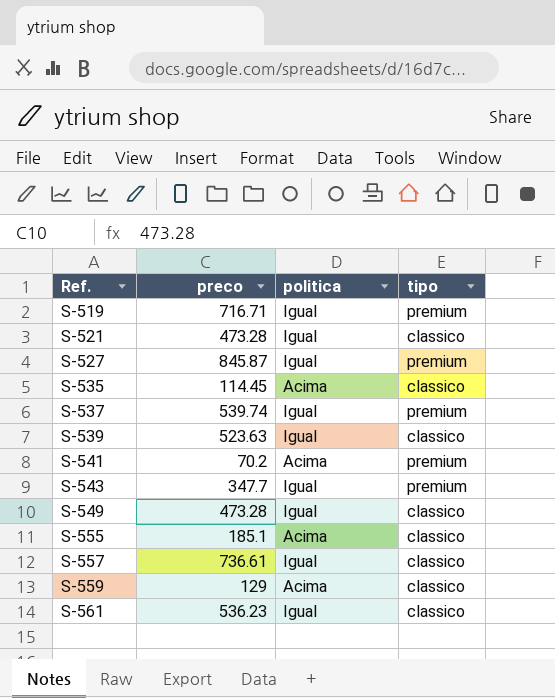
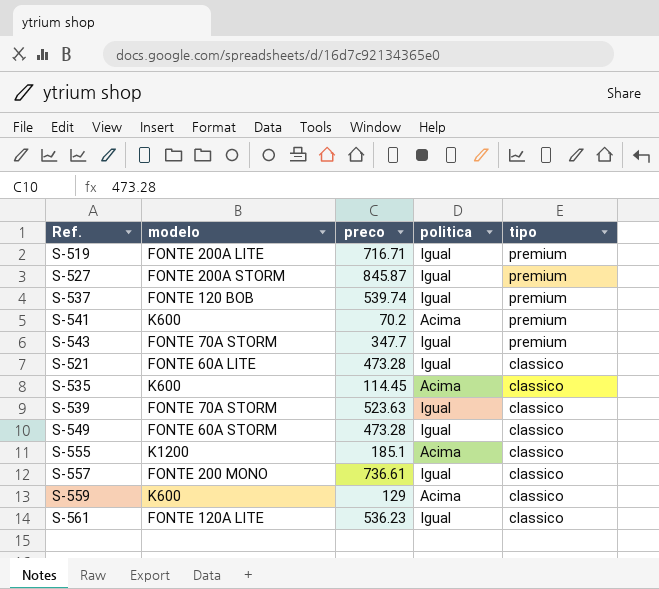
row order: Ref. ascending -> tipo descending
column modelo | position: none -> 2

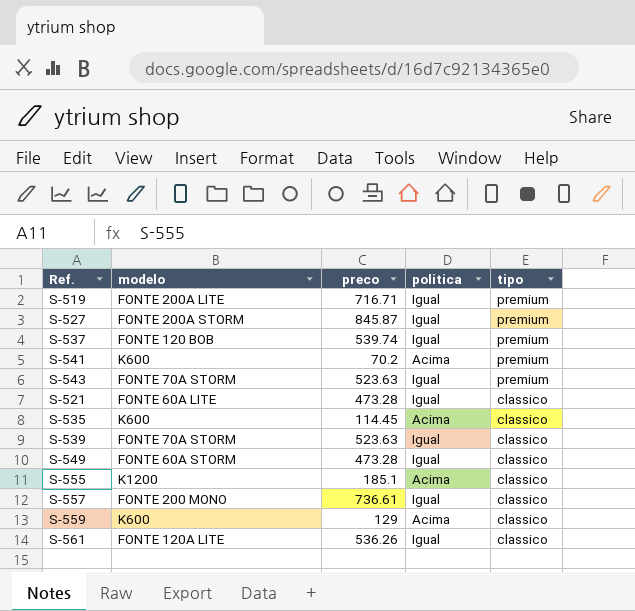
S-543 | preco: 347.7 -> 523.63
S-561 | preco: 536.23 -> 536.26

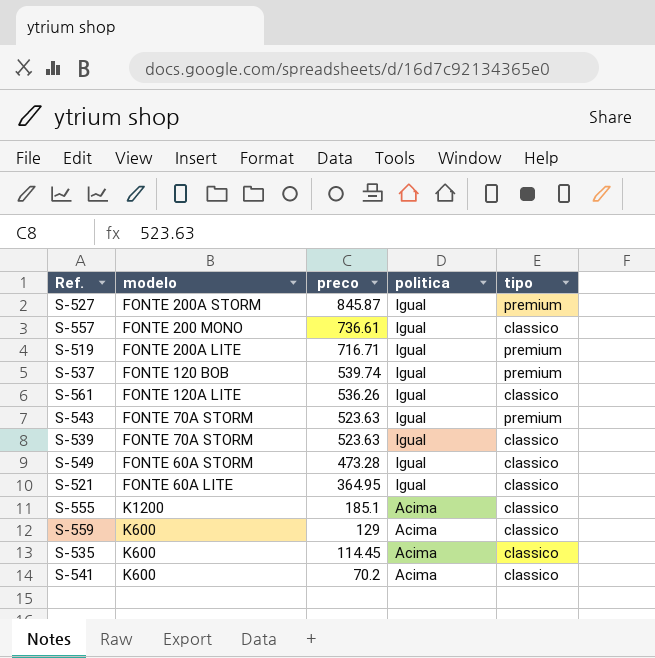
row order: tipo descending -> preco descending
S-521 | preco: 473.28 -> 364.95
S-541 | tipo: premium -> classico

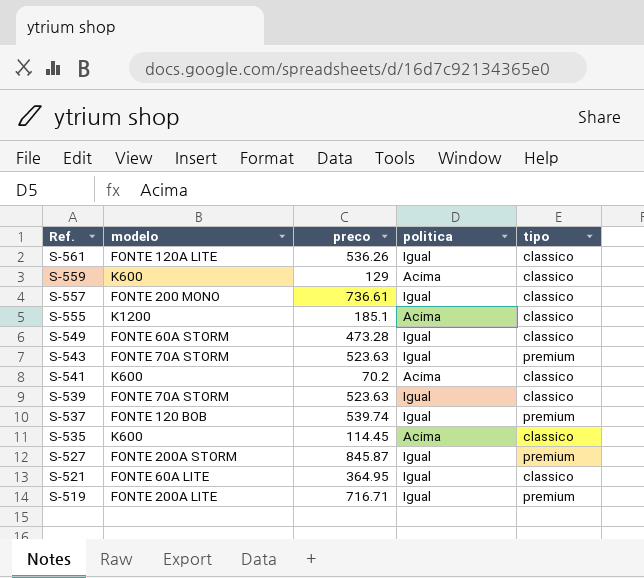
row order: preco descending -> Ref. descending

